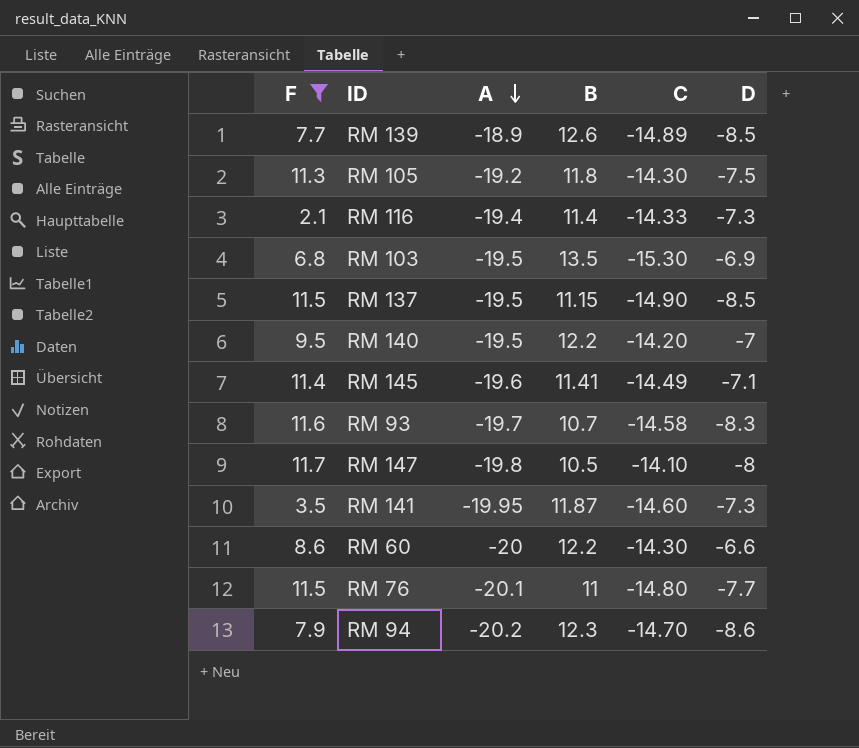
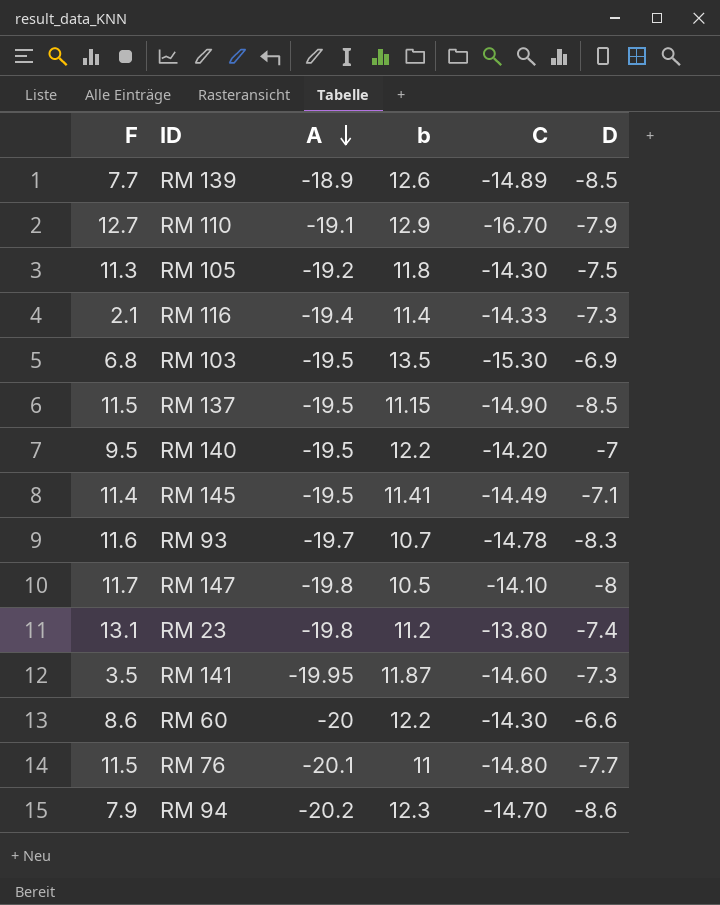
filter: F <= 11.7 -> none
column name: B -> b
RM 145 | A: -19.6 -> -19.5
RM 93 | C: -14.58 -> -14.78

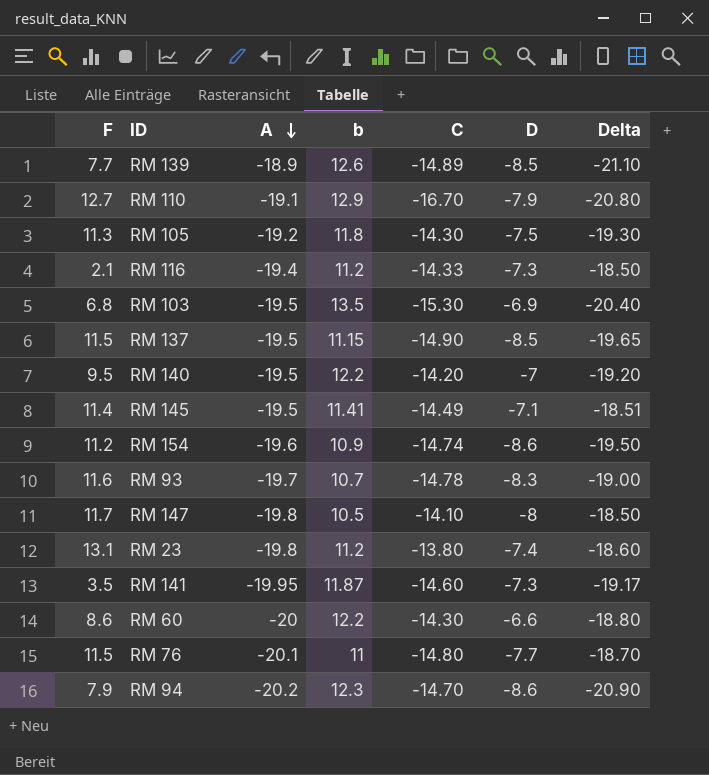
column Delta | formula: none -> [D] - [b]
RM 116 | b: 11.4 -> 11.2
row RM 154: none -> 11.2 | -19.6 | 10.9 | -14.74 | -8.6 | -19.50

